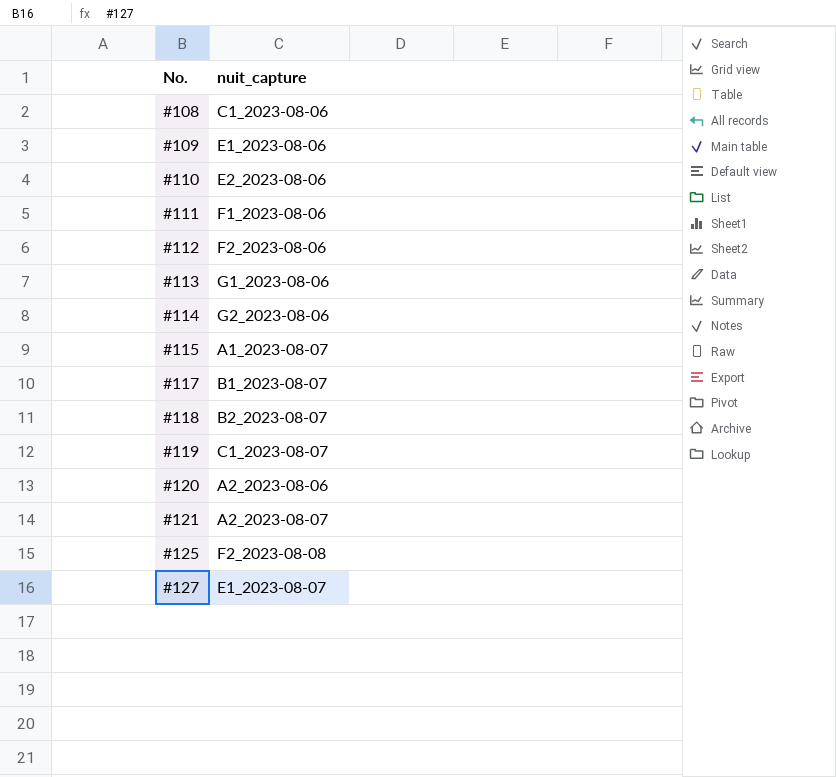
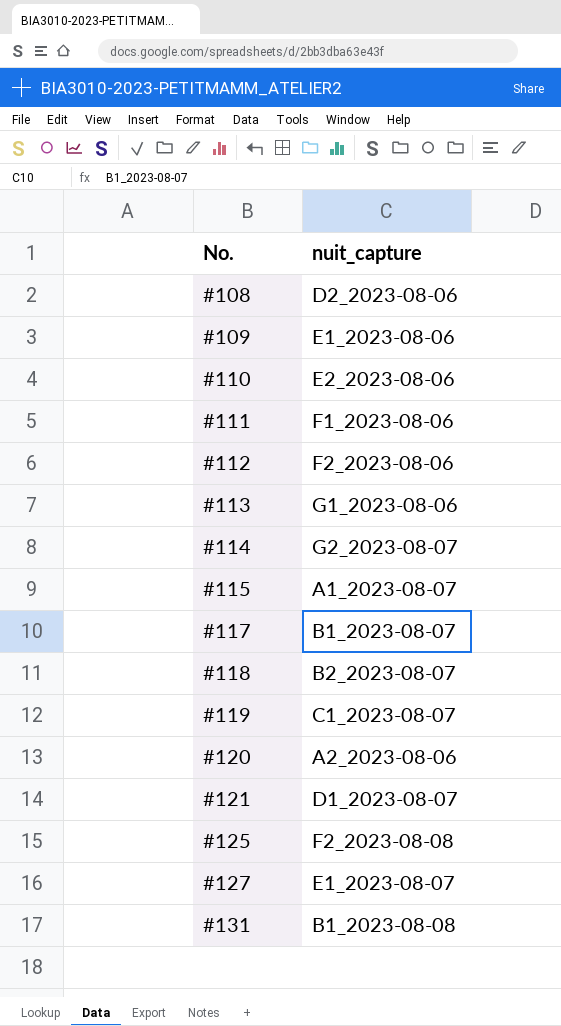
#108 | nuit_capture: C1_2023-08-06 -> D2_2023-08-06
#114 | nuit_capture: G2_2023-08-06 -> G2_2023-08-07
#121 | nuit_capture: A2_2023-08-07 -> D1_2023-08-07
row #131: none -> B1_2023-08-08

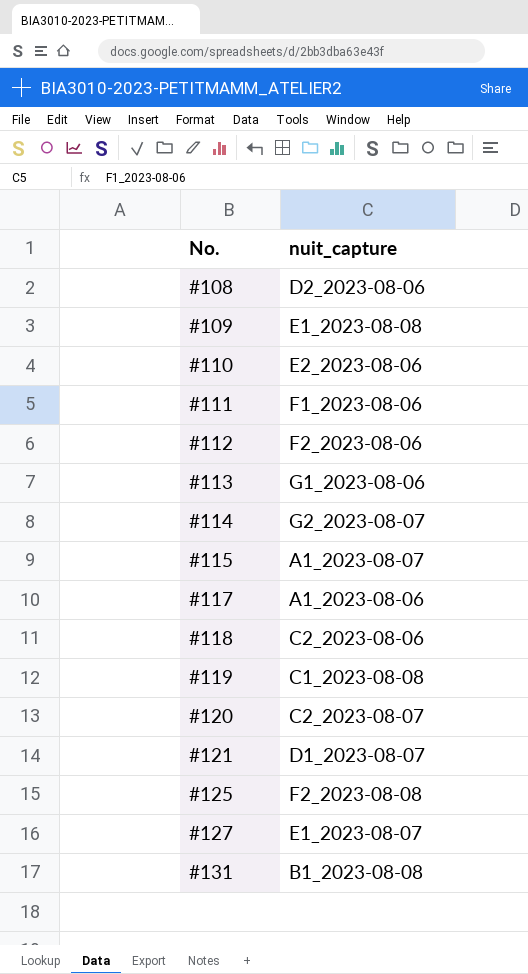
#109 | nuit_capture: E1_2023-08-06 -> E1_2023-08-08
#117 | nuit_capture: B1_2023-08-07 -> A1_2023-08-06
#118 | nuit_capture: B2_2023-08-07 -> C2_2023-08-06
#119 | nuit_capture: C1_2023-08-07 -> C1_2023-08-08
#120 | nuit_capture: A2_2023-08-06 -> C2_2023-08-07

